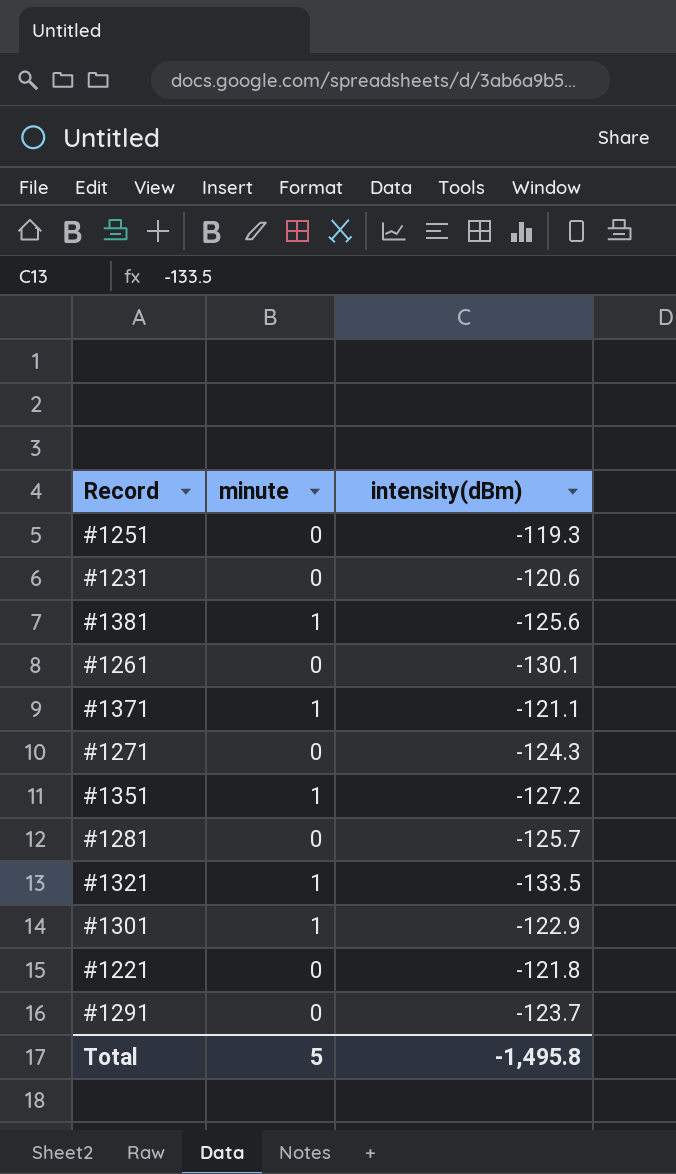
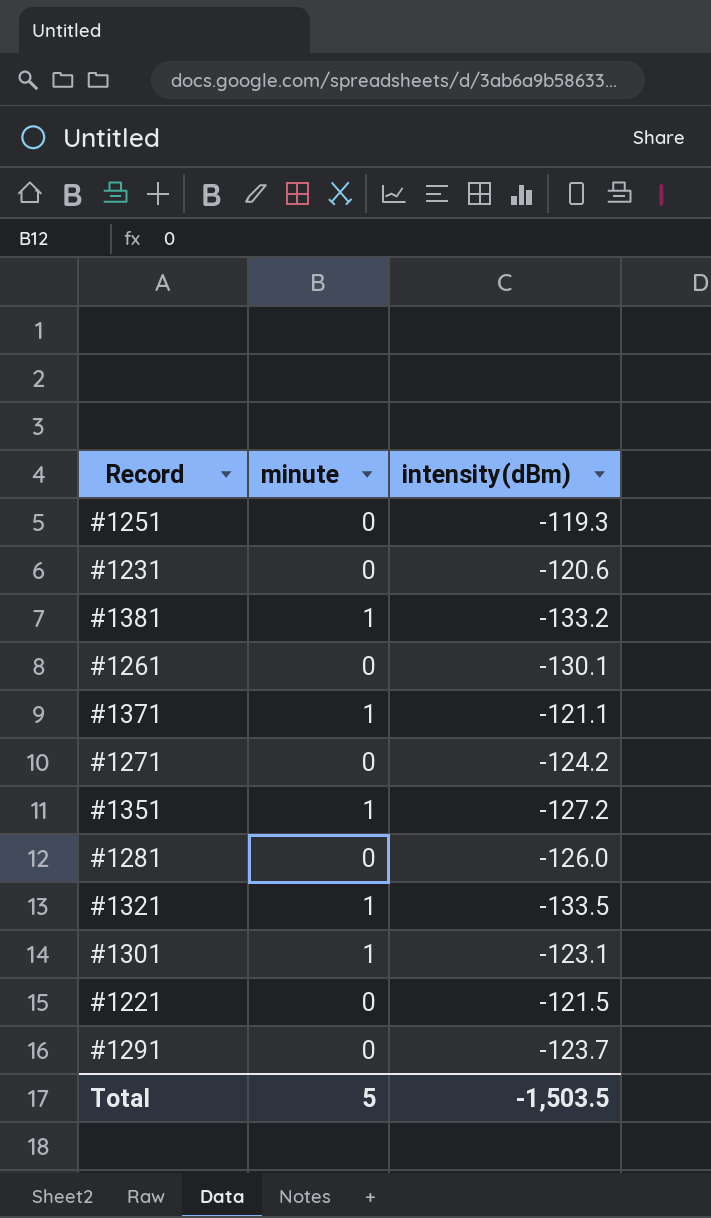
#1381 | intensity(dBm): -125.6 -> -133.2
#1271 | intensity(dBm): -124.3 -> -124.2
#1281 | intensity(dBm): -125.7 -> -126.0
#1301 | intensity(dBm): -122.9 -> -123.1
#1221 | intensity(dBm): -121.8 -> -121.5
Total | intensity(dBm): -1,495.8 -> -1,503.5

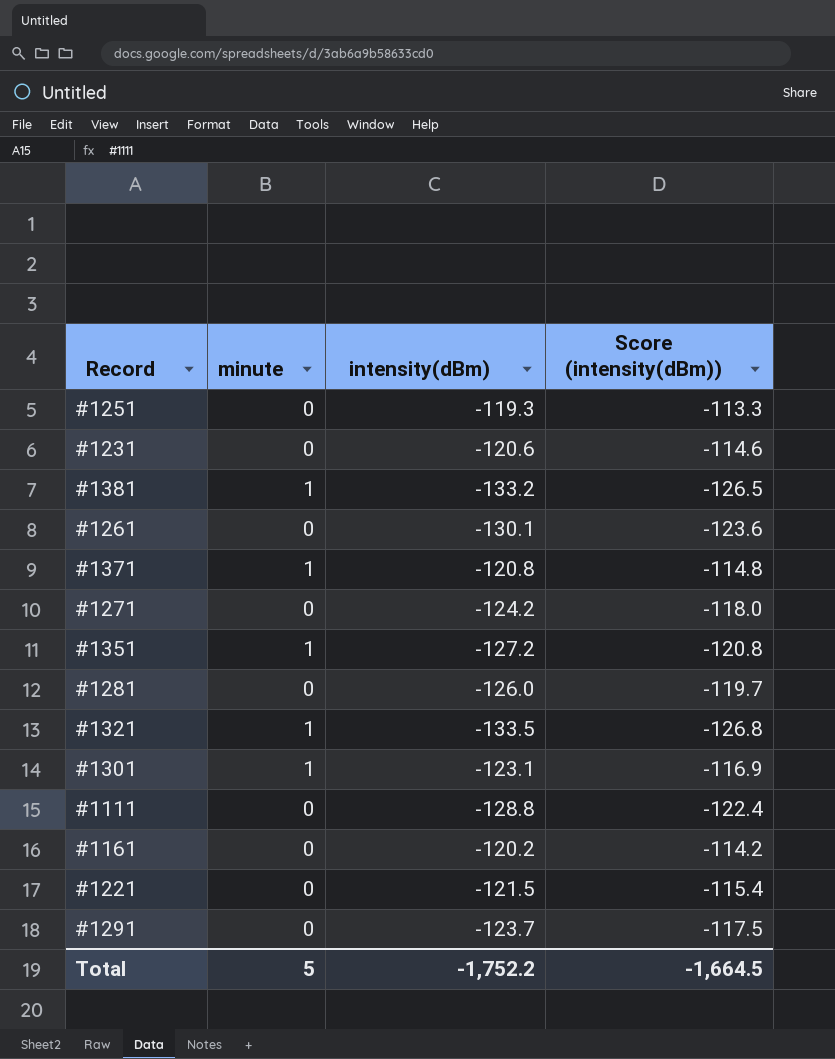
column Score (intensity(dBm)) | formula: none -> [intensity(dBm)] * 0.95
#1371 | intensity(dBm): -121.1 -> -120.8
row #1111: none -> 0 | -128.8 | -122.4
row #1161: none -> 0 | -120.2 | -114.2
Total | intensity(dBm): -1,503.5 -> -1,752.2

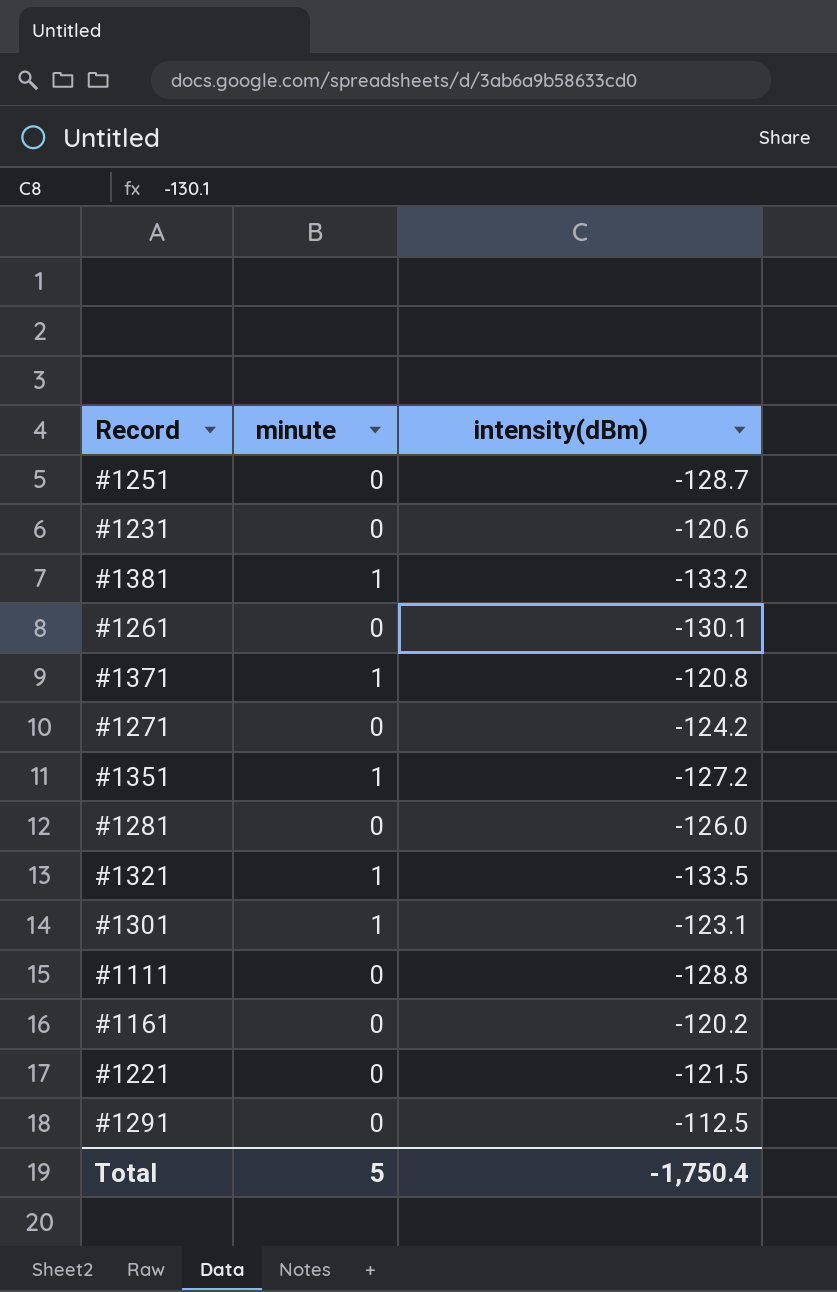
column Score (intensity(dBm)) | formula: [intensity(dBm)] * 0.95 -> none
#1251 | intensity(dBm): -119.3 -> -128.7
#1291 | intensity(dBm): -123.7 -> -112.5
Total | intensity(dBm): -1,752.2 -> -1,750.4

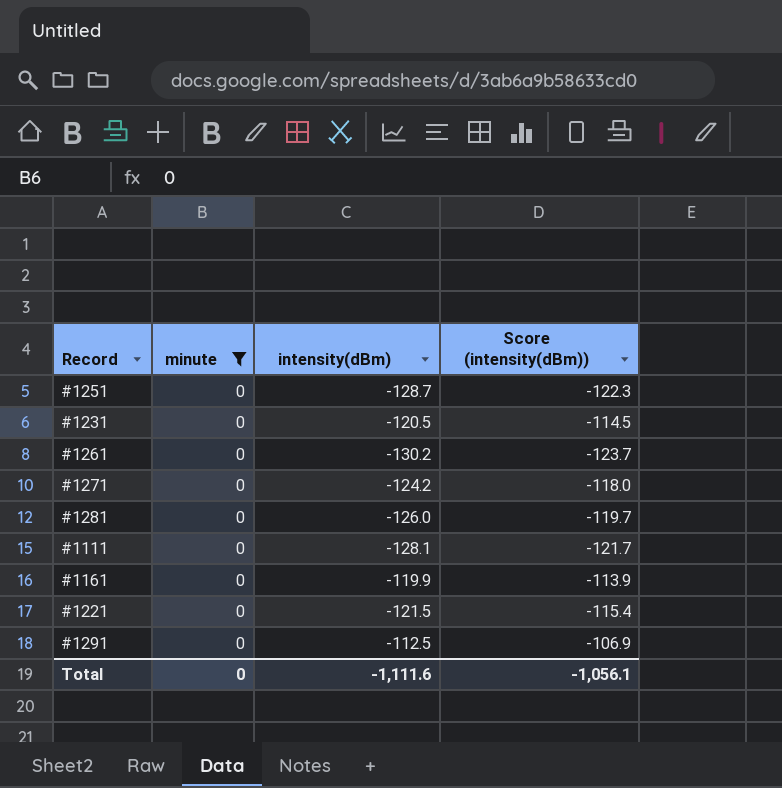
filter: none -> minute = 0
column Score (intensity(dBm)) | formula: none -> [intensity(dBm)] * 0.95
#1231 | intensity(dBm): -120.6 -> -120.5
#1261 | intensity(dBm): -130.1 -> -130.2
#1111 | intensity(dBm): -128.8 -> -128.1
#1161 | intensity(dBm): -120.2 -> -119.9
Total | minute: 5 -> 0
Total | intensity(dBm): -1,750.4 -> -1,111.6

